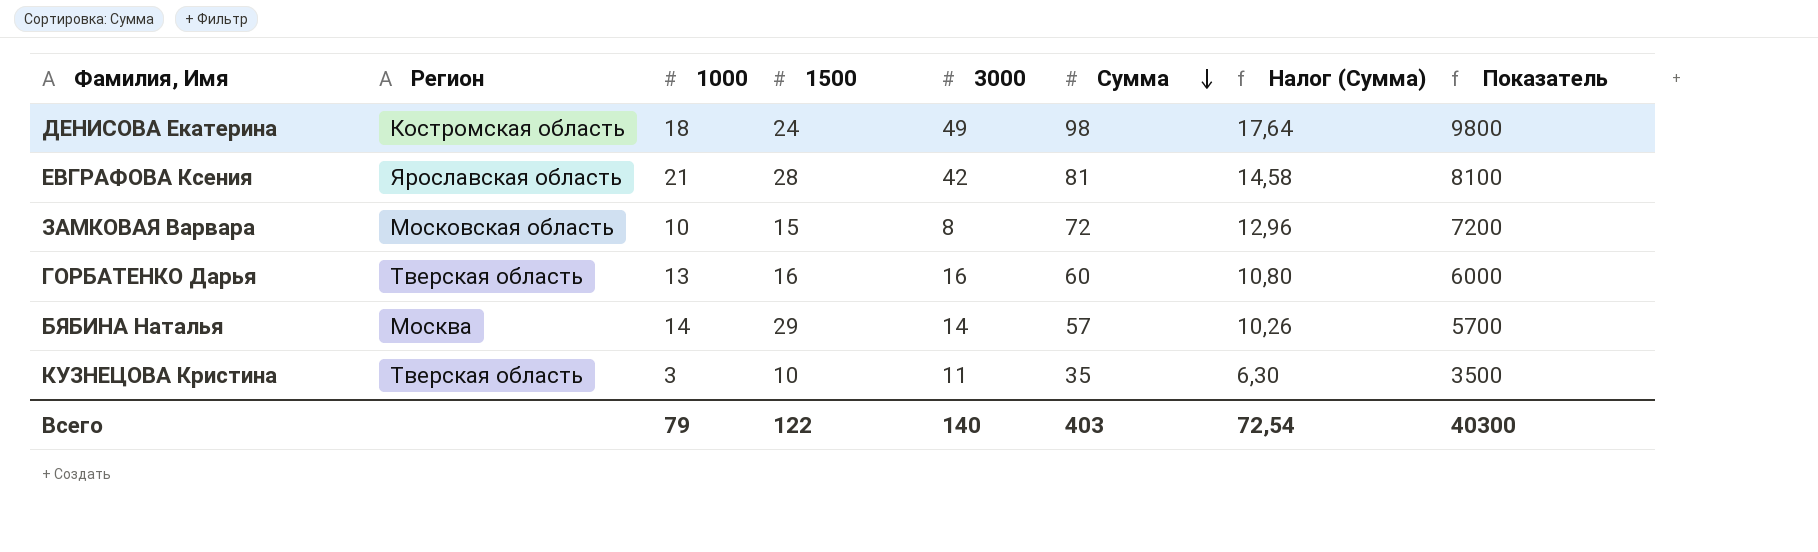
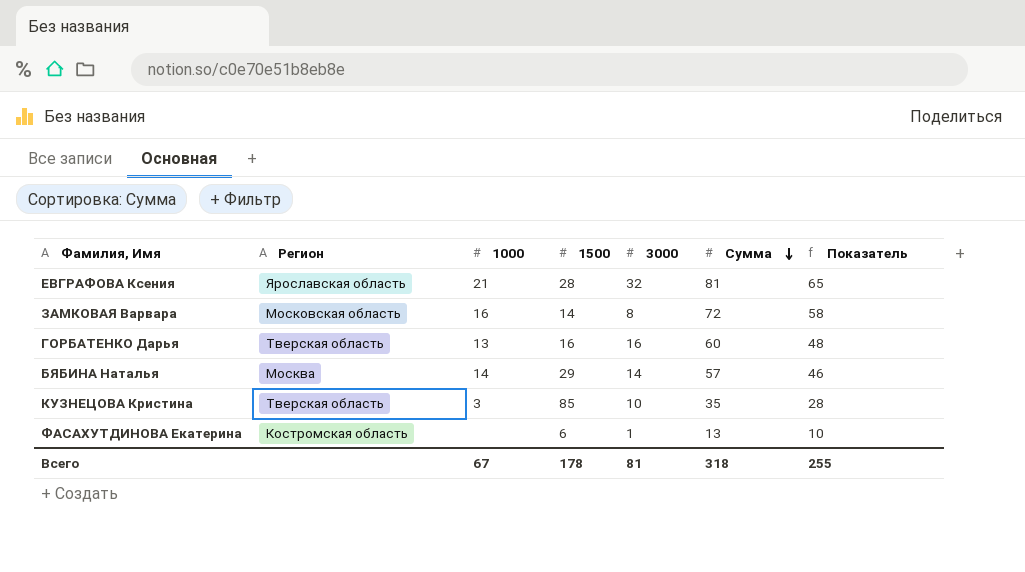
column Налог (Сумма) | formula: [Сумма] * 0,18 -> none
column Показатель | formula: [Сумма] * 100 -> [Сумма] * 0,8
row ДЕНИСОВА Екатерина: Костромская область | 18 | 24 | 49 | 98 | 17,64 | 9800 -> none
ЕВГРАФОВА Ксения | 3000: 42 -> 32
ЗАМКОВАЯ Варвара | 1000: 10 -> 16
ЗАМКОВАЯ Варвара | 1500: 15 -> 14
КУЗНЕЦОВА Кристина | 1500: 10 -> 85
КУЗНЕЦОВА Кристина | 3000: 11 -> 10
row ФАСАХУТДИНОВА Екатерина: none -> Костромская область | none | 6 | 1 | 13 | 10
Всего | 1000: 79 -> 67
Всего | 1500: 122 -> 178
Всего | 3000: 140 -> 81
Всего | Сумма: 403 -> 318
Всего | Показатель: 40300 -> 255

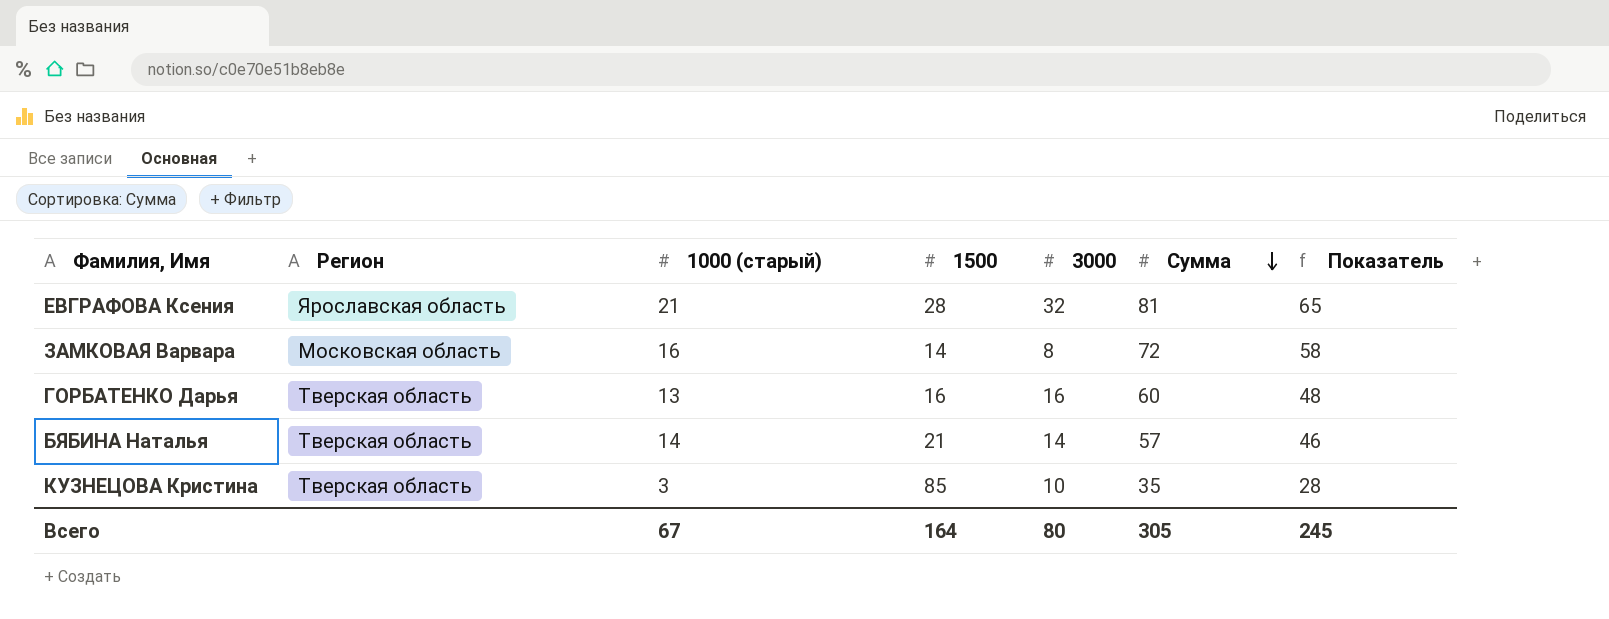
column name: 1000 -> 1000 (старый)
row ФАСАХУТДИНОВА Екатерина: Костромская область | none | 6 | 1 | 13 | 10 -> none
БЯБИНА Наталья | Регион: Москва -> Тверская область
БЯБИНА Наталья | 1500: 29 -> 21
Всего | 1500: 178 -> 164
Всего | 3000: 81 -> 80
Всего | Сумма: 318 -> 305
Всего | Показатель: 255 -> 245

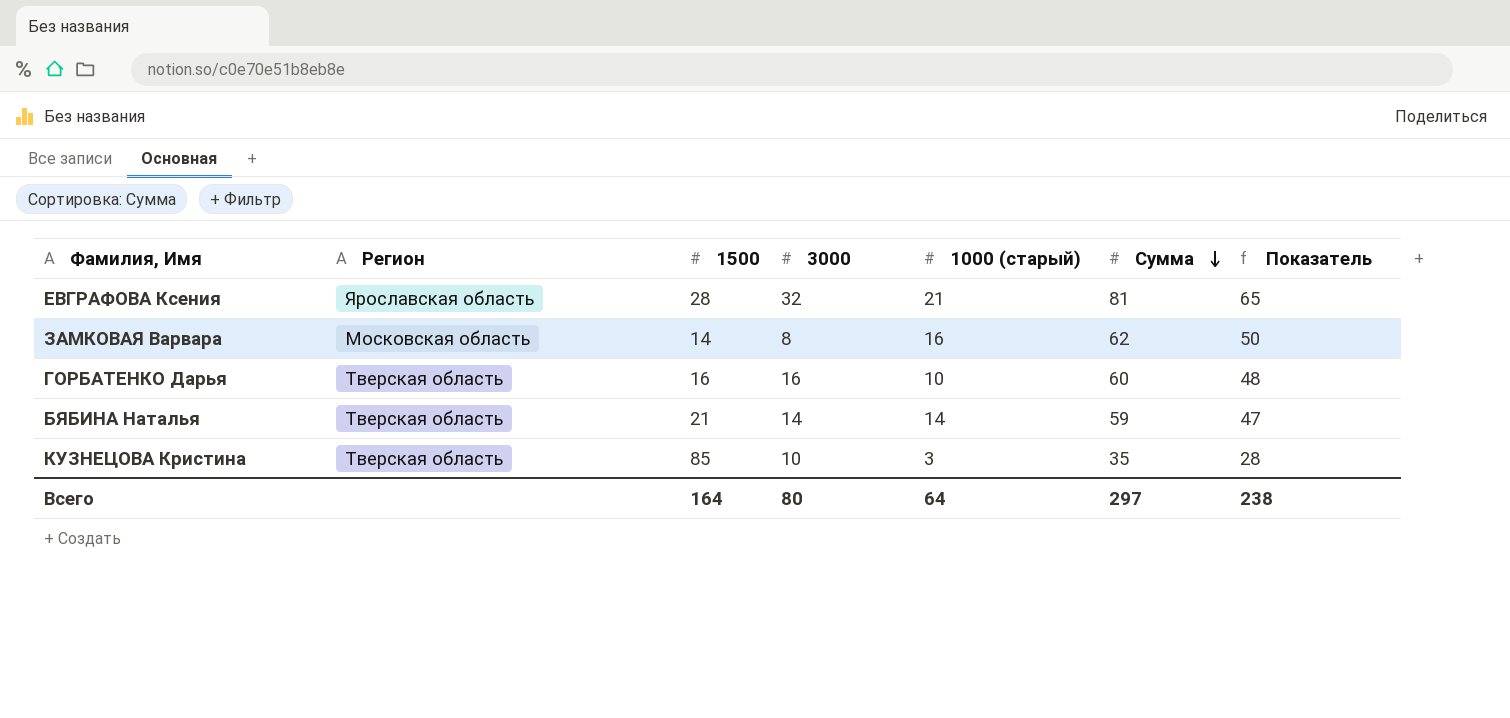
column 1000 (старый) | position: 3 -> 5
ЗАМКОВАЯ Варвара | Сумма: 72 -> 62
ЗАМКОВАЯ Варвара | Показатель: 58 -> 50
ГОРБАТЕНКО Дарья | 1000 (старый): 13 -> 10
БЯБИНА Наталья | Сумма: 57 -> 59
БЯБИНА Наталья | Показатель: 46 -> 47
Всего | 1000 (старый): 67 -> 64
Всего | Сумма: 305 -> 297
Всего | Показатель: 245 -> 238

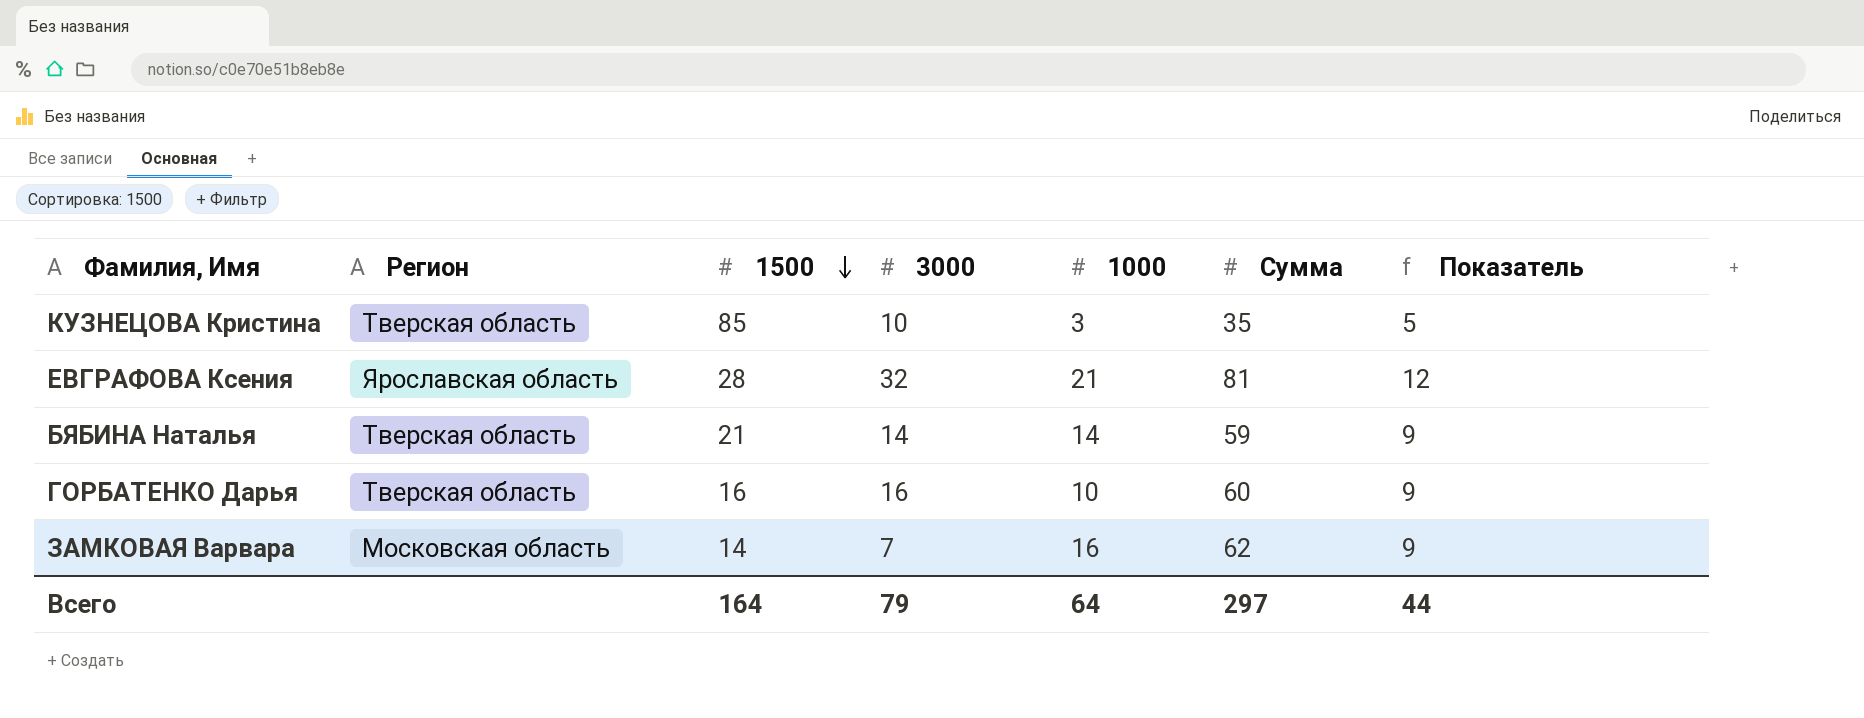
row order: Сумма descending -> 1500 descending
column name: 1000 (старый) -> 1000
column Показатель | formula: [Сумма] * 0,8 -> [Сумма] * 0,15
ЗАМКОВАЯ Варвара | 3000: 8 -> 7
Всего | 3000: 80 -> 79
Всего | Показатель: 238 -> 44

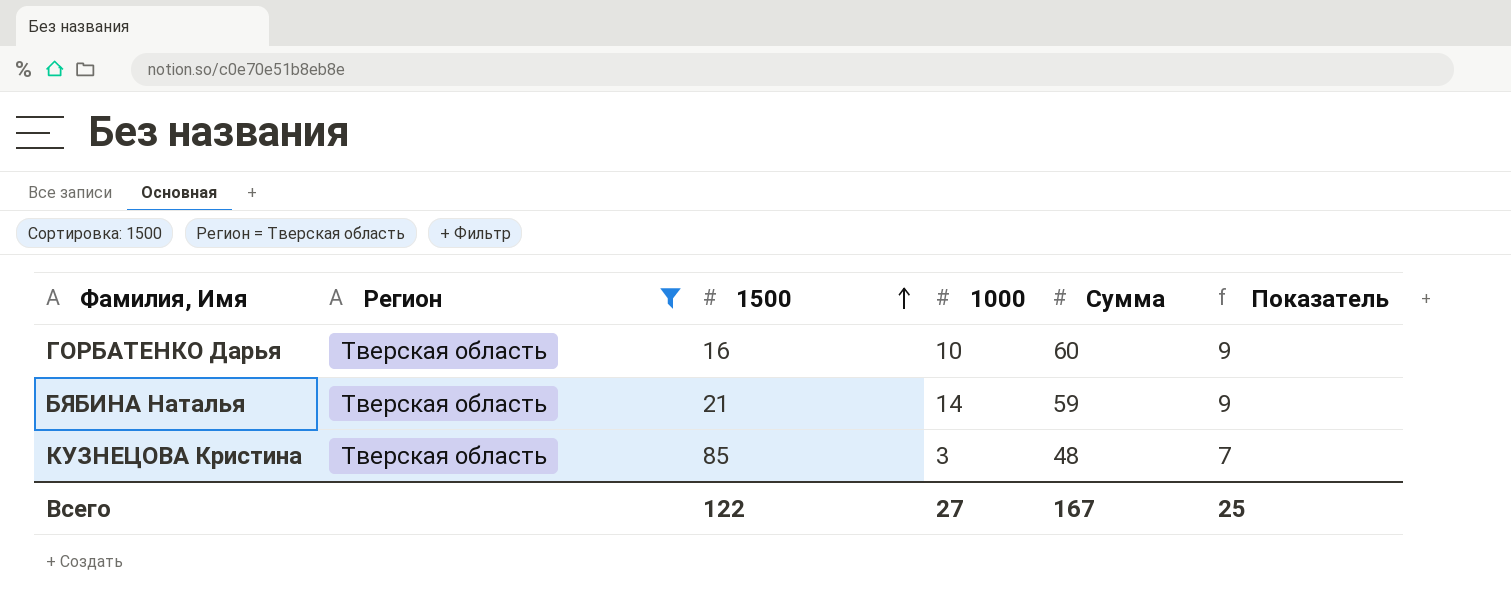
filter: none -> Регион = Тверская область
row order: 1500 descending -> 1500 ascending
column 3000 | position: 4 -> none
КУЗНЕЦОВА Кристина | Сумма: 35 -> 48
КУЗНЕЦОВА Кристина | Показатель: 5 -> 7
Всего | 1500: 164 -> 122
Всего | 1000: 64 -> 27
Всего | Сумма: 297 -> 167
Всего | Показатель: 44 -> 25

